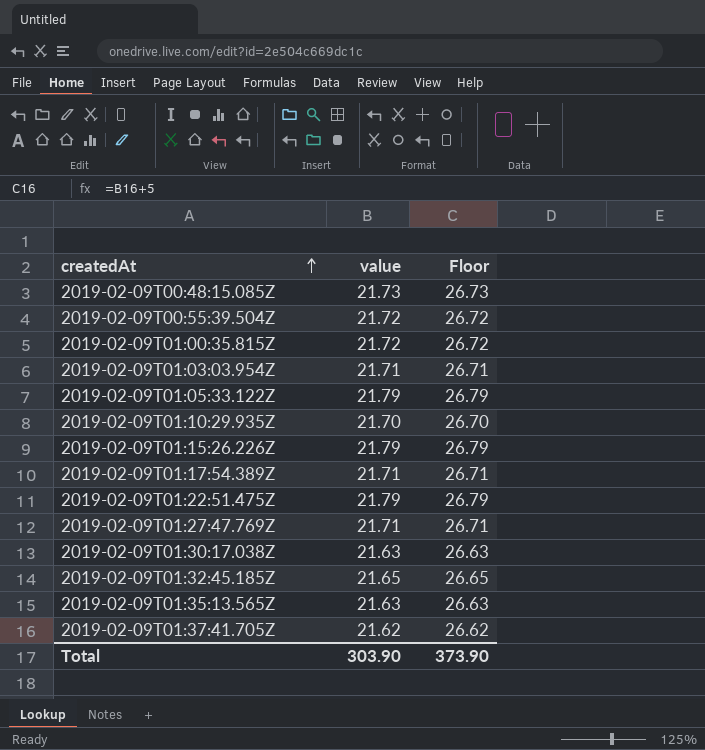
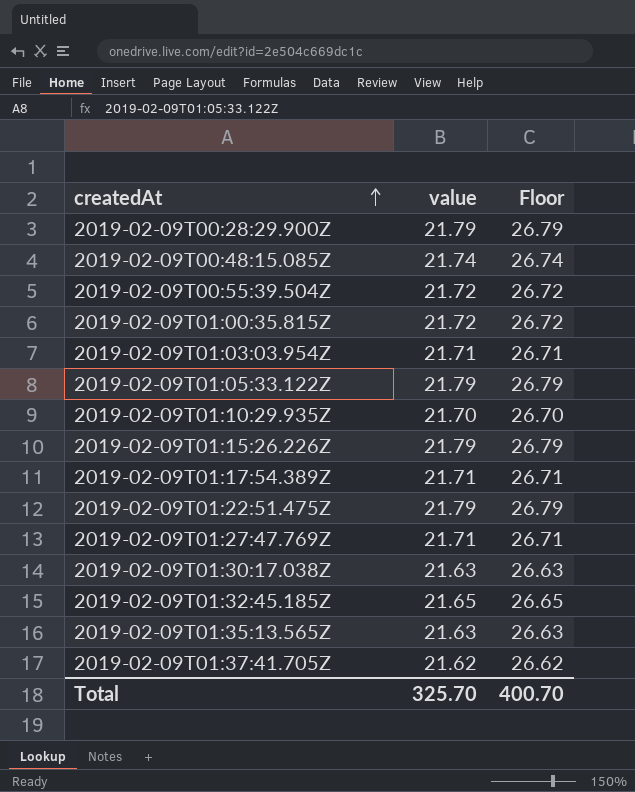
row 2019-02-09T00:28:29.900Z: none -> 21.79 | 26.79
2019-02-09T00:48:15.085Z | value: 21.73 -> 21.74
2019-02-09T00:48:15.085Z | Floor: 26.73 -> 26.74
Total | value: 303.90 -> 325.70
Total | Floor: 373.90 -> 400.70

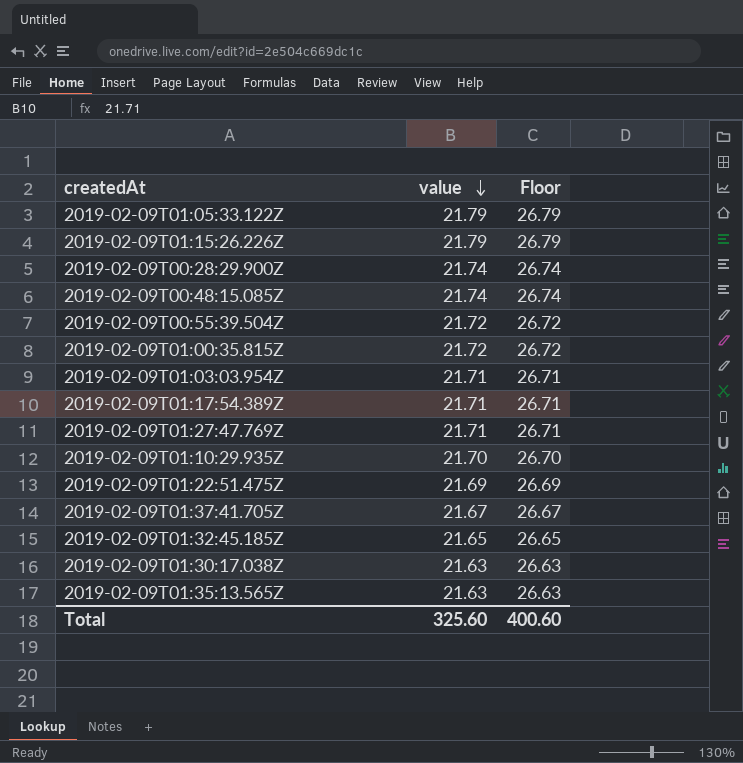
row order: createdAt ascending -> value descending
2019-02-09T00:28:29.900Z | value: 21.79 -> 21.74
2019-02-09T00:28:29.900Z | Floor: 26.79 -> 26.74
2019-02-09T01:22:51.475Z | value: 21.79 -> 21.69
2019-02-09T01:22:51.475Z | Floor: 26.79 -> 26.69
2019-02-09T01:37:41.705Z | value: 21.62 -> 21.67
2019-02-09T01:37:41.705Z | Floor: 26.62 -> 26.67
Total | value: 325.70 -> 325.60
Total | Floor: 400.70 -> 400.60

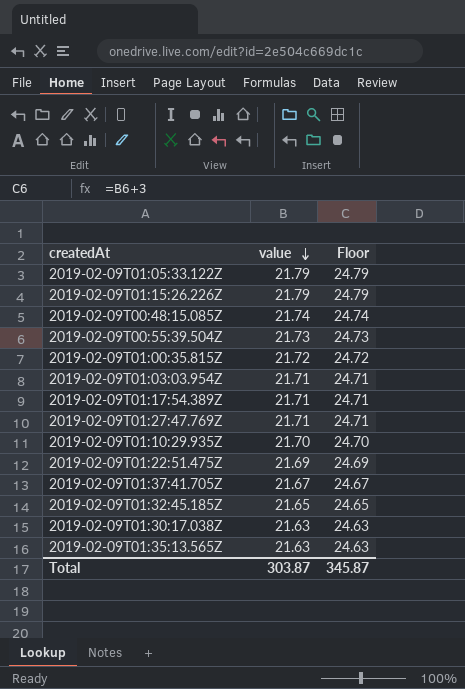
column Floor | formula: [value] + 5 -> [value] + 3
row 2019-02-09T00:28:29.900Z: 21.74 | 26.74 -> none
2019-02-09T00:55:39.504Z | value: 21.72 -> 21.73
Total | value: 325.60 -> 303.87
Total | Floor: 400.60 -> 345.87

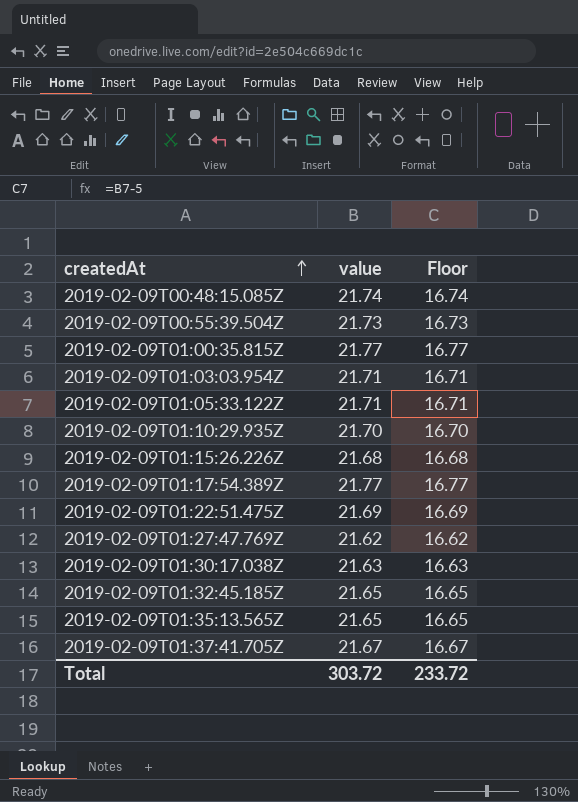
row order: value descending -> createdAt ascending
column Floor | formula: [value] + 3 -> [value] - 5
2019-02-09T01:00:35.815Z | value: 21.72 -> 21.77
2019-02-09T01:05:33.122Z | value: 21.79 -> 21.71
2019-02-09T01:15:26.226Z | value: 21.79 -> 21.68
2019-02-09T01:17:54.389Z | value: 21.71 -> 21.77
2019-02-09T01:27:47.769Z | value: 21.71 -> 21.62
2019-02-09T01:35:13.565Z | value: 21.63 -> 21.65
Total | value: 303.87 -> 303.72
Total | Floor: 345.87 -> 233.72

